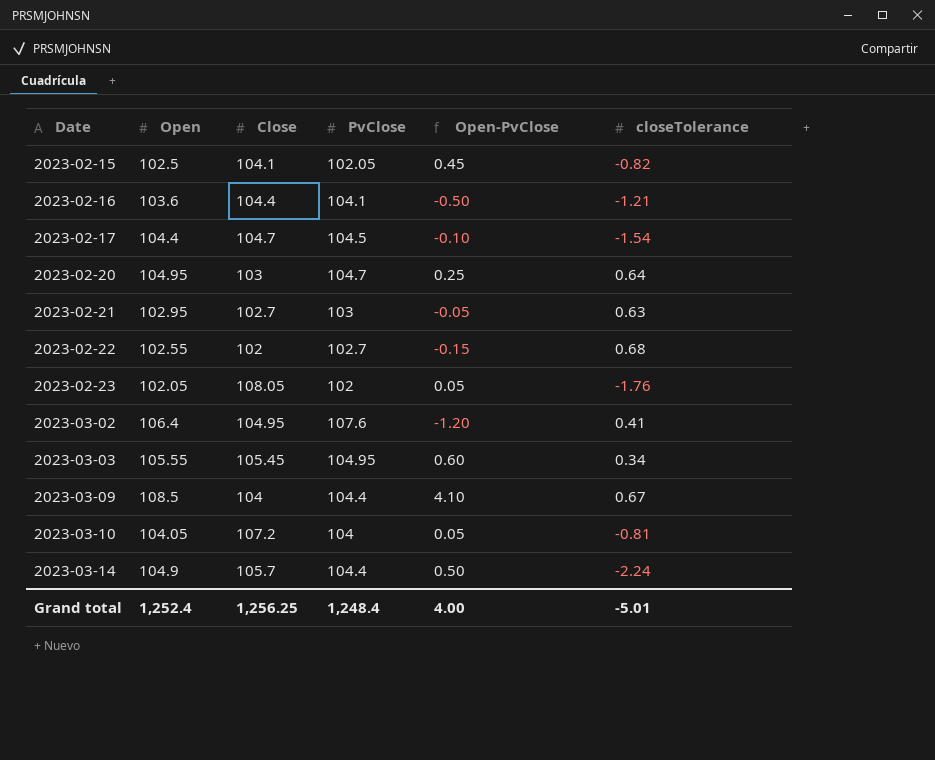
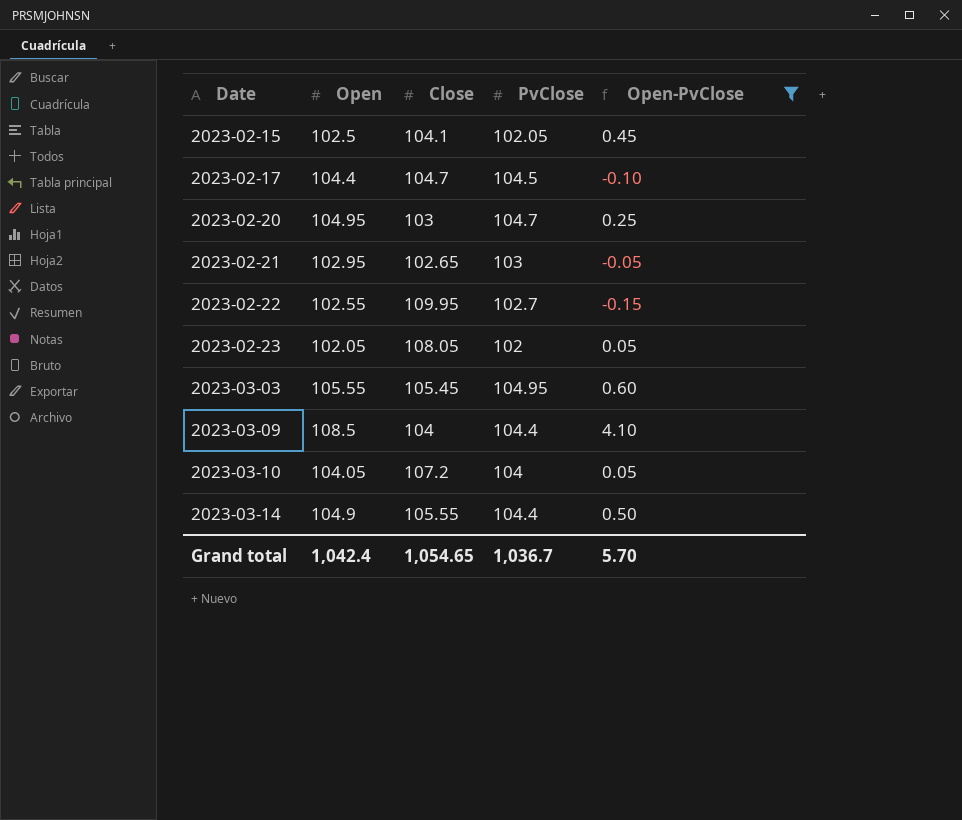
filter: none -> Open-PvClose >= -0.15
column closeTolerance | position: 6 -> none
2023-02-21 | Close: 102.7 -> 102.65
2023-02-22 | Close: 102 -> 109.95
2023-03-14 | Close: 105.7 -> 105.55
Grand total | Open: 1,252.4 -> 1,042.4
Grand total | Close: 1,256.25 -> 1,054.65
Grand total | PvClose: 1,248.4 -> 1,036.7
Grand total | Open-PvClose: 4.00 -> 5.70

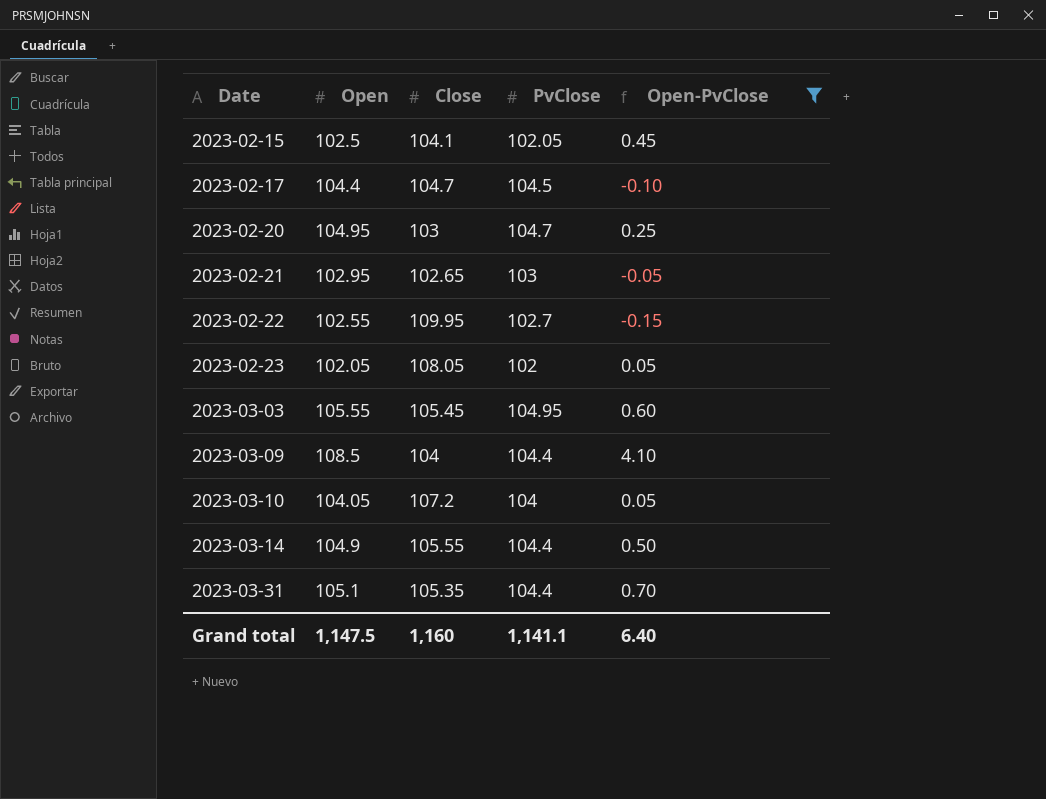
row 2023-03-31: none -> 105.1 | 105.35 | 104.4 | 0.70
Grand total | Open: 1,042.4 -> 1,147.5
Grand total | Close: 1,054.65 -> 1,160
Grand total | PvClose: 1,036.7 -> 1,141.1
Grand total | Open-PvClose: 5.70 -> 6.40

